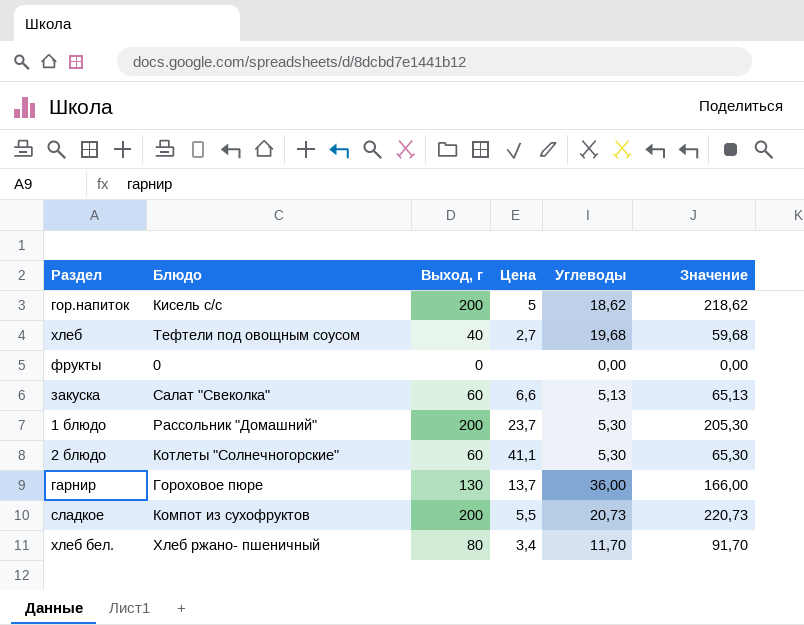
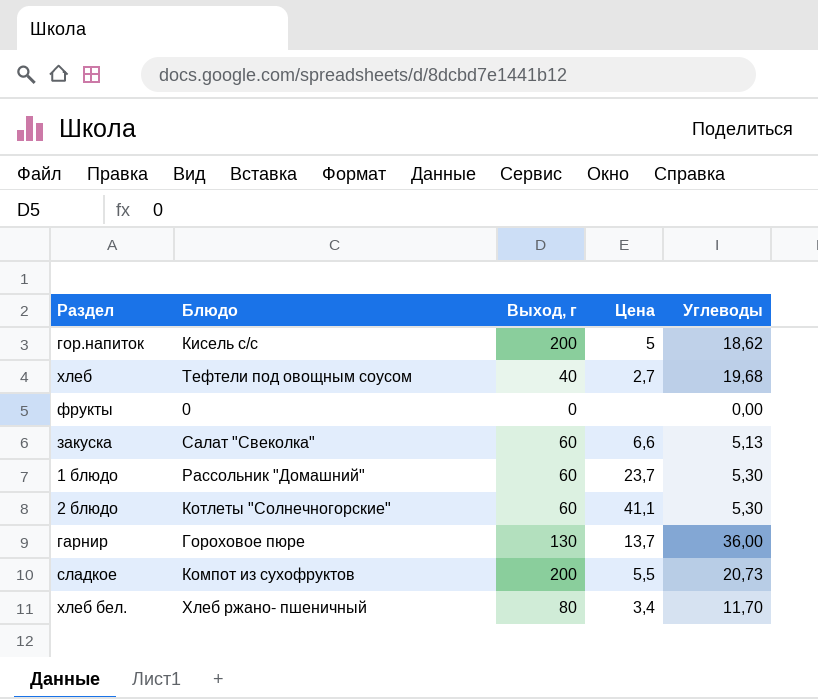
column Значение | formula: [Выход, г] + [Углеводы] -> none
1 блюдо | Выход, г: 200 -> 60

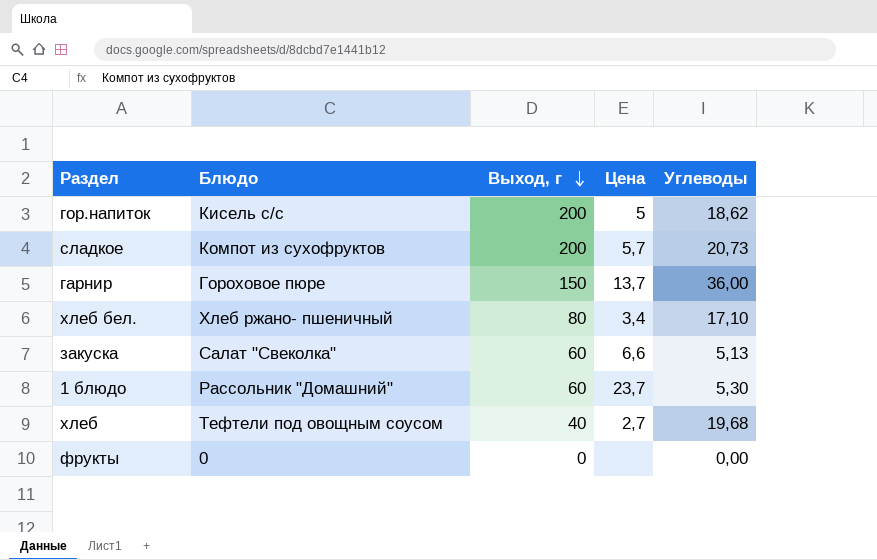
row order: none -> Выход, г descending
row 2 блюдо: Котлеты "Солнечногорские" | 60 | 41,1 | 5,30 -> none
сладкое | Цена: 5,5 -> 5,7
гарнир | Выход, г: 130 -> 150
хлеб бел. | Углеводы: 11,70 -> 17,10

